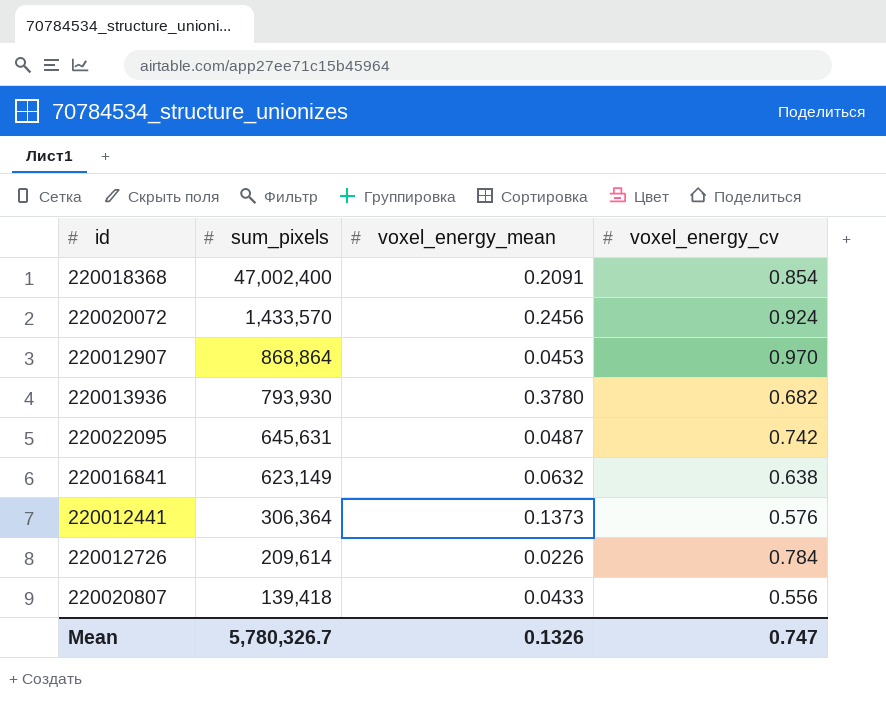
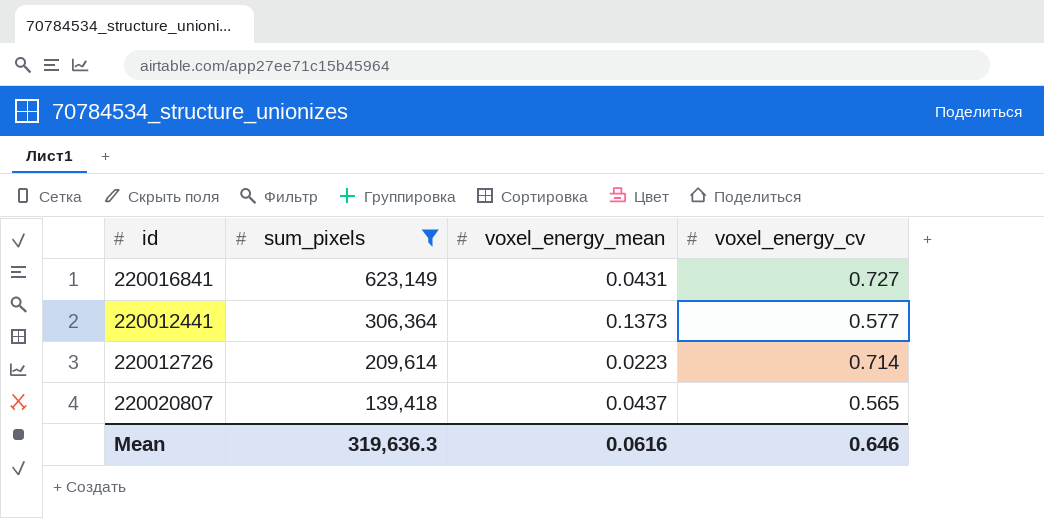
filter: none -> sum_pixels <= 623,149
220016841 | voxel_energy_mean: 0.0632 -> 0.0431
220016841 | voxel_energy_cv: 0.638 -> 0.727
220012441 | voxel_energy_cv: 0.576 -> 0.577
220012726 | voxel_energy_mean: 0.0226 -> 0.0223
220012726 | voxel_energy_cv: 0.784 -> 0.714
220020807 | voxel_energy_mean: 0.0433 -> 0.0437
220020807 | voxel_energy_cv: 0.556 -> 0.565
Mean | sum_pixels: 5,780,326.7 -> 319,636.3
Mean | voxel_energy_mean: 0.1326 -> 0.0616
Mean | voxel_energy_cv: 0.747 -> 0.646

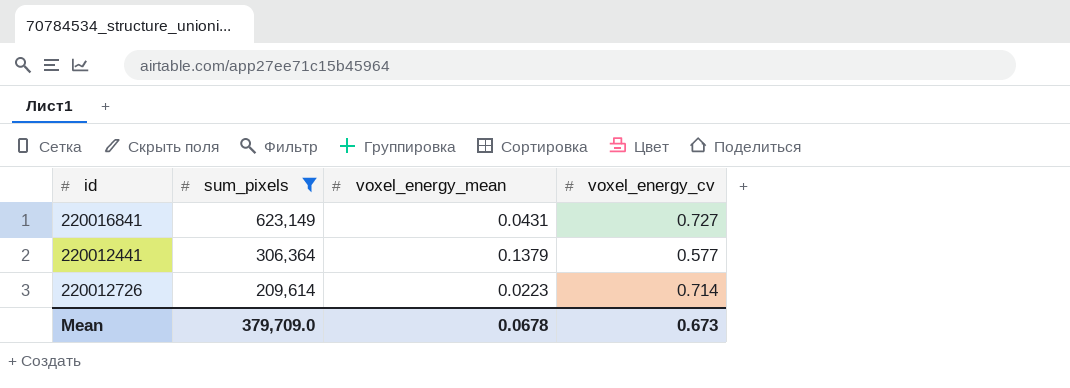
row 220020807: 139,418 | 0.0437 | 0.565 -> none
220012441 | voxel_energy_mean: 0.1373 -> 0.1379
Mean | sum_pixels: 319,636.3 -> 379,709.0
Mean | voxel_energy_mean: 0.0616 -> 0.0678
Mean | voxel_energy_cv: 0.646 -> 0.673

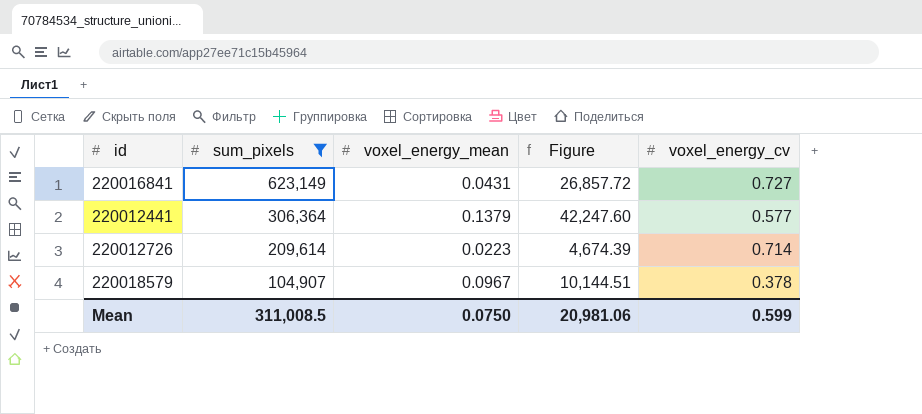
column Figure | formula: none -> [sum_pixels] * [voxel_energy_mean]
row 220018579: none -> 104,907 | 0.0967 | 10,144.51 | 0.378
Mean | sum_pixels: 379,709.0 -> 311,008.5
Mean | voxel_energy_mean: 0.0678 -> 0.0750
Mean | voxel_energy_cv: 0.673 -> 0.599

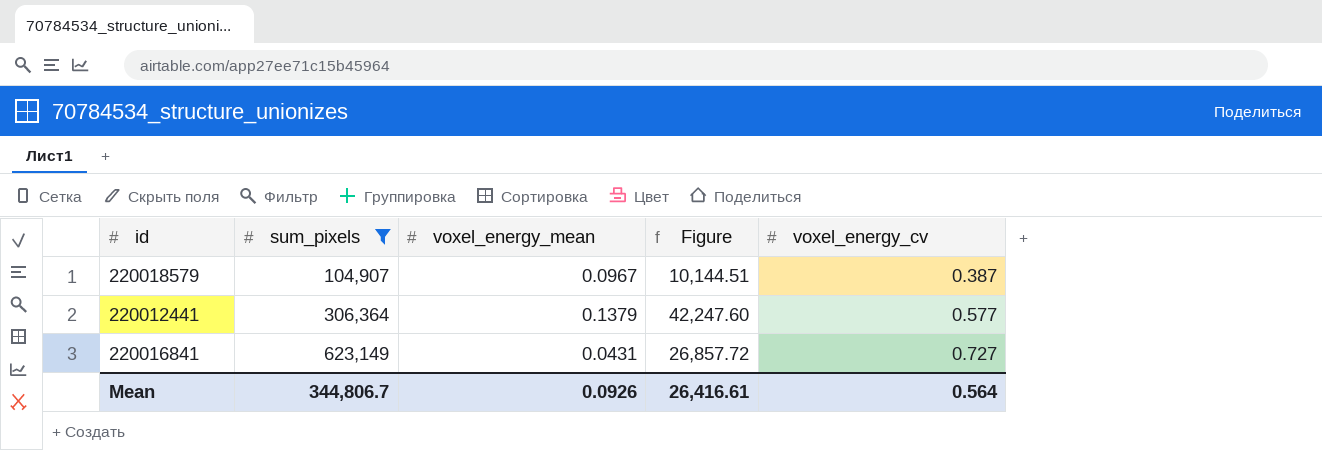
row order: sum_pixels descending -> sum_pixels ascending
row 220012726: 209,614 | 0.0223 | 4,674.39 | 0.714 -> none
220018579 | voxel_energy_cv: 0.378 -> 0.387
Mean | sum_pixels: 311,008.5 -> 344,806.7
Mean | voxel_energy_mean: 0.0750 -> 0.0926
Mean | Figure: 20,981.06 -> 26,416.61
Mean | voxel_energy_cv: 0.599 -> 0.564

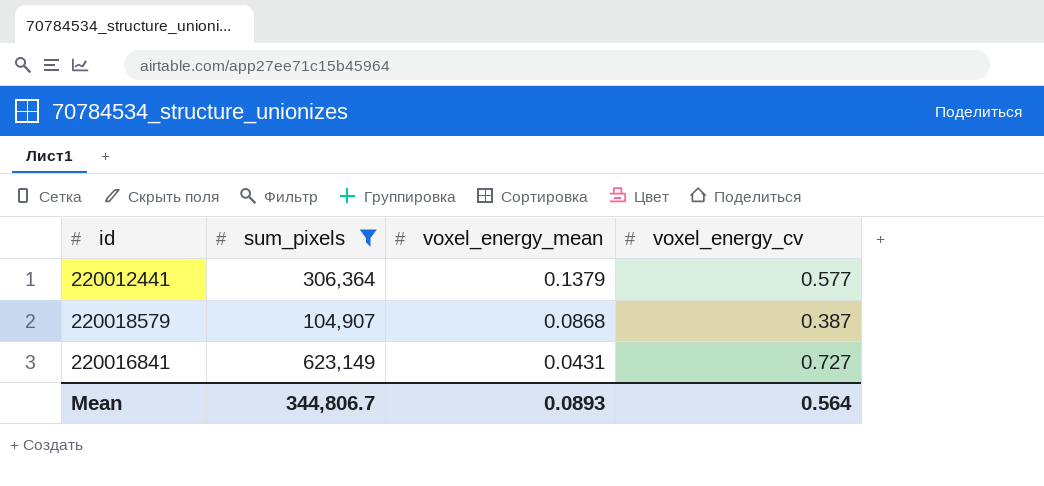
row order: sum_pixels ascending -> voxel_energy_mean descending
column Figure | formula: [sum_pixels] * [voxel_energy_mean] -> none
220018579 | voxel_energy_mean: 0.0967 -> 0.0868
Mean | voxel_energy_mean: 0.0926 -> 0.0893

